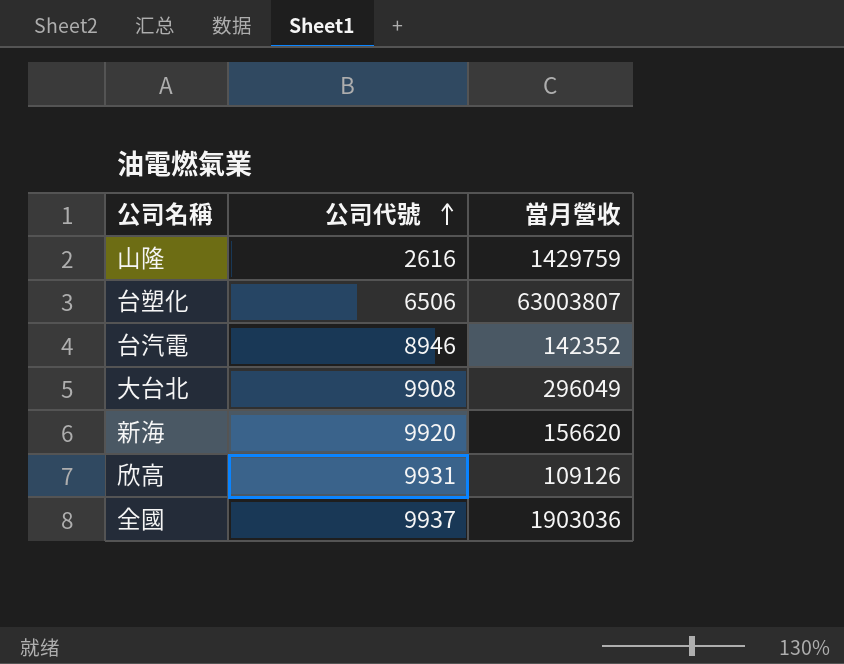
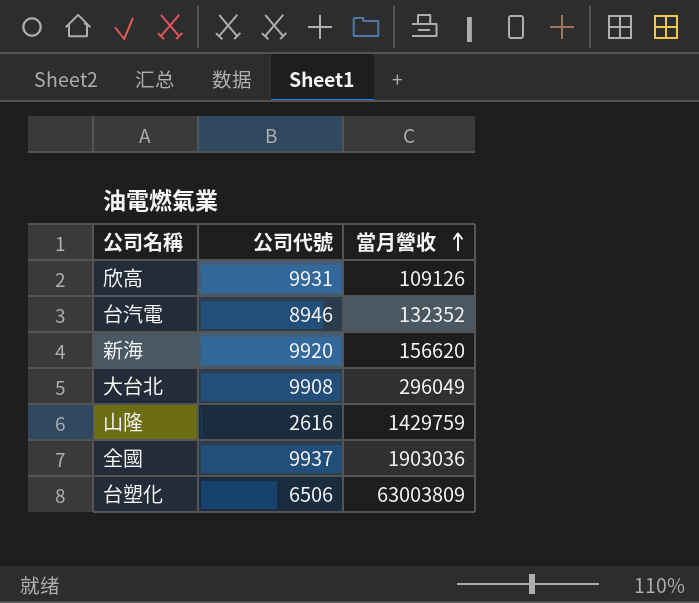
row order: 公司代號 ascending -> 當月營收 ascending
台汽電 | 當月營收: 142352 -> 132352
台塑化 | 當月營收: 63003807 -> 63003809

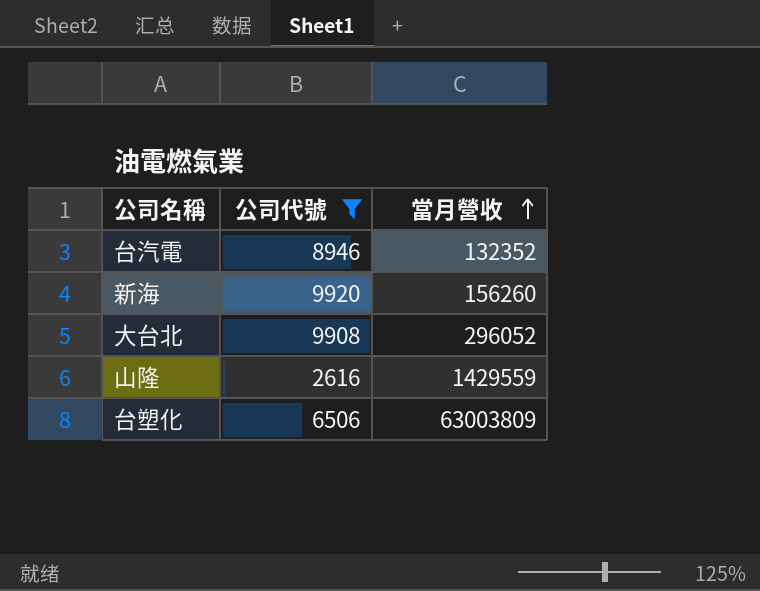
filter: none -> 公司代號 <= 9920
新海 | 當月營收: 156620 -> 156260
大台北 | 當月營收: 296049 -> 296052
山隆 | 當月營收: 1429759 -> 1429559

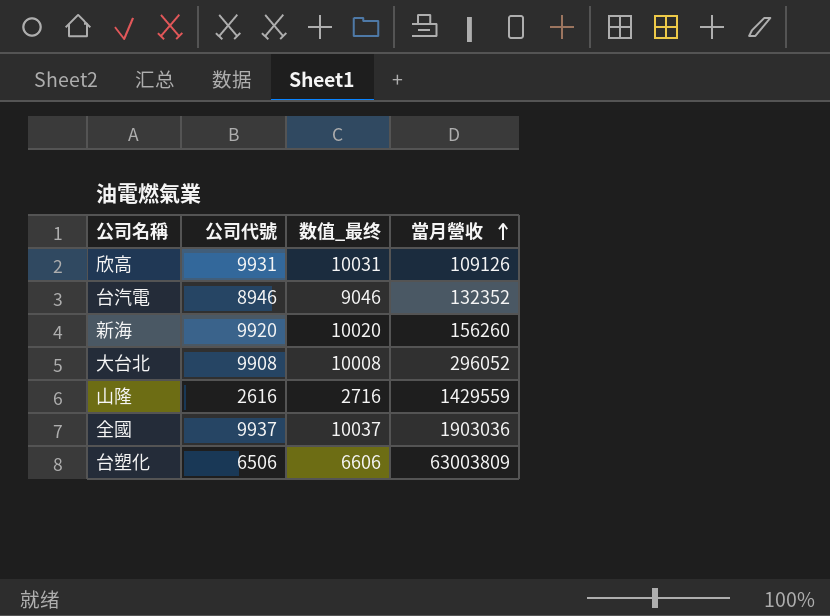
filter: 公司代號 <= 9920 -> none
column 数值_最终 | formula: none -> [公司代號] + 100

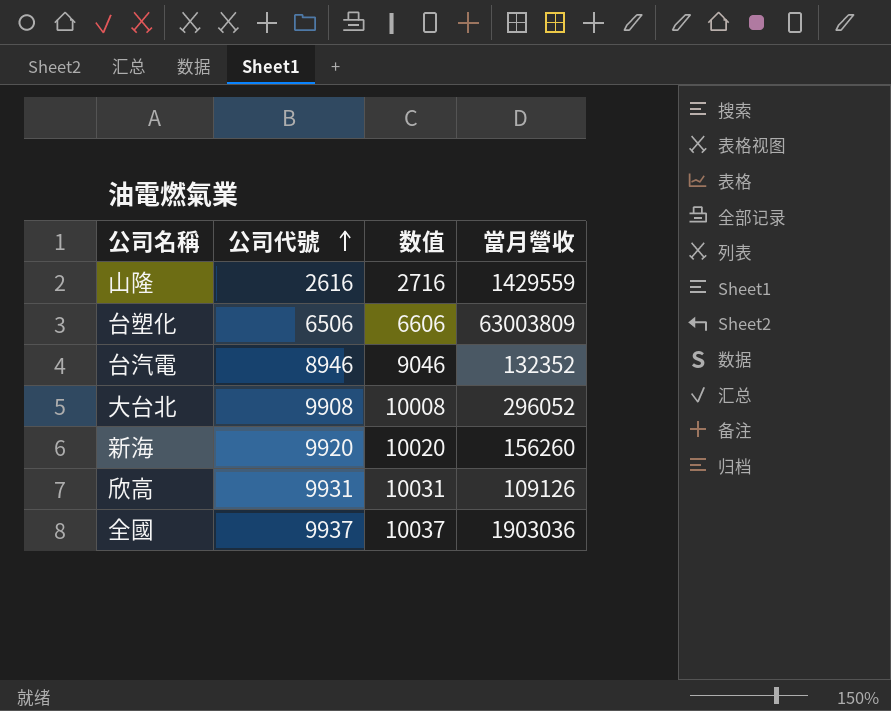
row order: 當月營收 ascending -> 公司代號 ascending
column name: 数值_最终 -> 数值

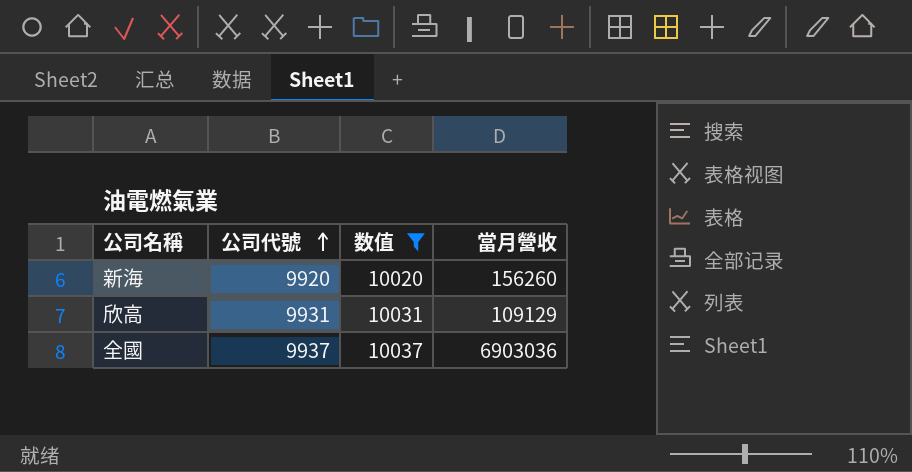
filter: none -> 数值 >= 10020
欣高 | 當月營收: 109126 -> 109129
全國 | 當月營收: 1903036 -> 6903036

